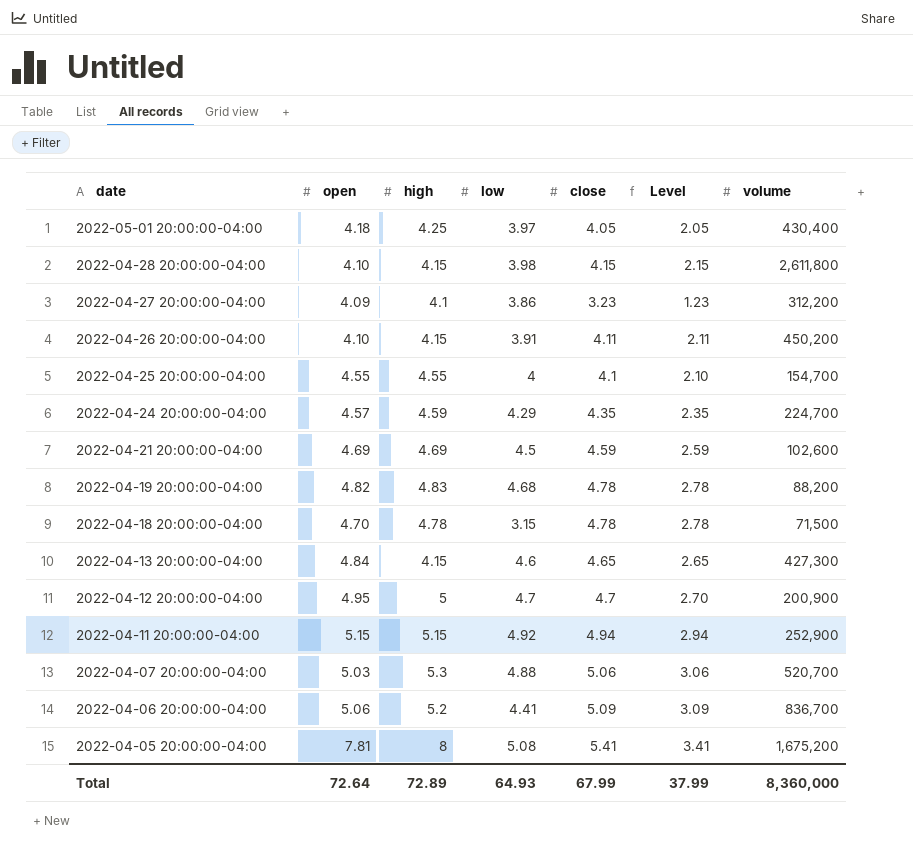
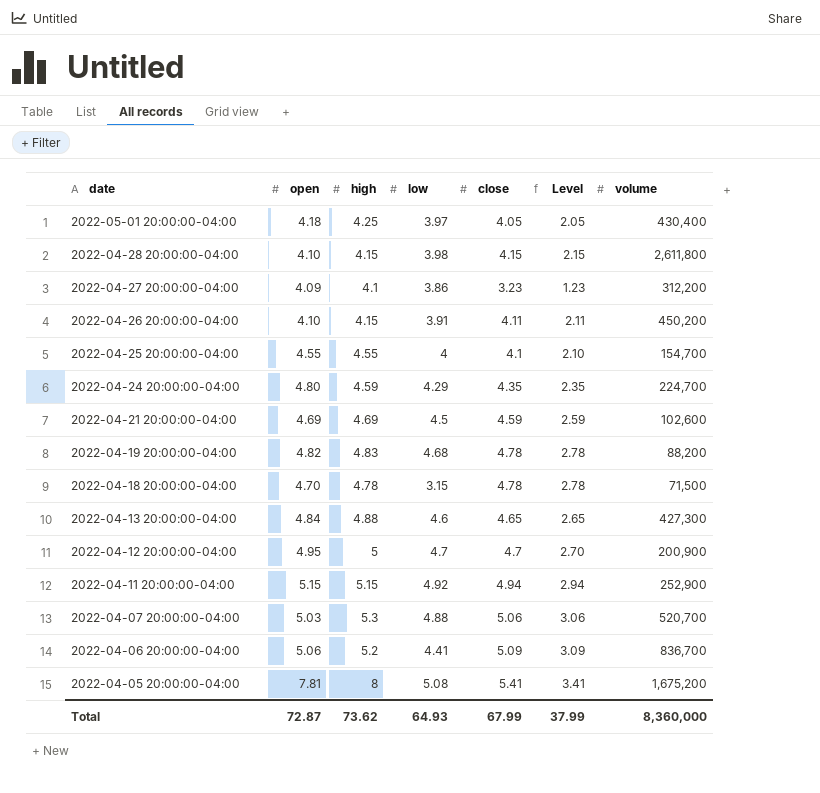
2022-04-24 20:00:00-04:00 | open: 4.57 -> 4.80
2022-04-13 20:00:00-04:00 | high: 4.15 -> 4.88
Total | open: 72.64 -> 72.87
Total | high: 72.89 -> 73.62

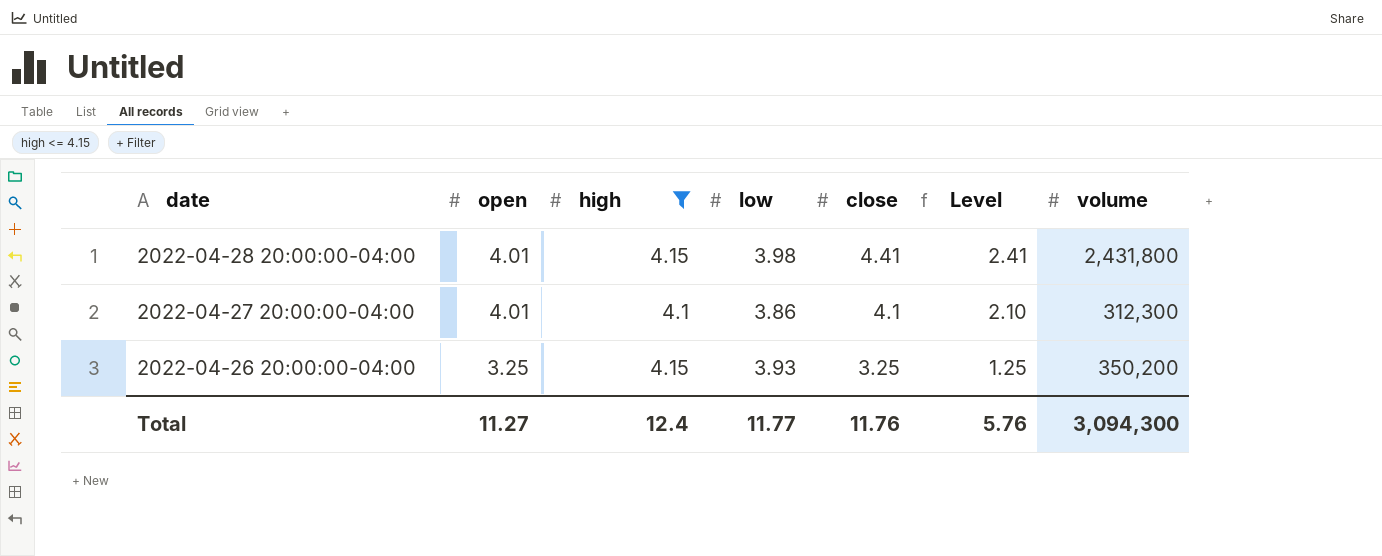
filter: none -> high <= 4.15
2022-04-28 20:00:00-04:00 | open: 4.10 -> 4.01
2022-04-28 20:00:00-04:00 | close: 4.15 -> 4.41
2022-04-28 20:00:00-04:00 | Level: 2.15 -> 2.41
2022-04-28 20:00:00-04:00 | volume: 2,611,800 -> 2,431,800
2022-04-27 20:00:00-04:00 | open: 4.09 -> 4.01
2022-04-27 20:00:00-04:00 | close: 3.23 -> 4.1
2022-04-27 20:00:00-04:00 | Level: 1.23 -> 2.10
2022-04-27 20:00:00-04:00 | volume: 312,200 -> 312,300
2022-04-26 20:00:00-04:00 | open: 4.10 -> 3.25
2022-04-26 20:00:00-04:00 | low: 3.91 -> 3.93
2022-04-26 20:00:00-04:00 | close: 4.11 -> 3.25
2022-04-26 20:00:00-04:00 | Level: 2.11 -> 1.25
2022-04-26 20:00:00-04:00 | volume: 450,200 -> 350,200
Total | open: 72.87 -> 11.27
Total | high: 73.62 -> 12.4
Total | low: 64.93 -> 11.77
Total | close: 67.99 -> 11.76
Total | Level: 37.99 -> 5.76
Total | volume: 8,360,000 -> 3,094,300

